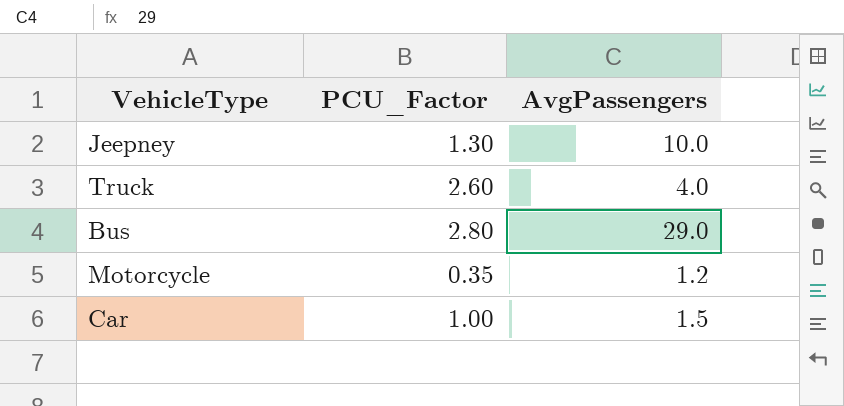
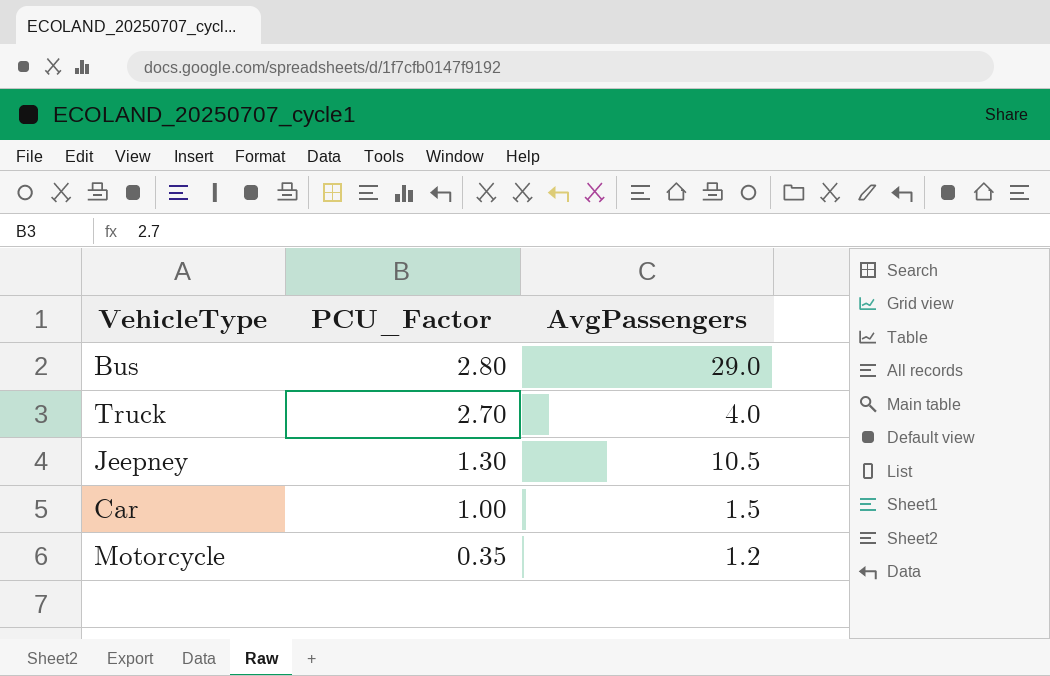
row order: none -> PCU_Factor descending
Truck | PCU_Factor: 2.60 -> 2.70
Jeepney | AvgPassengers: 10.0 -> 10.5

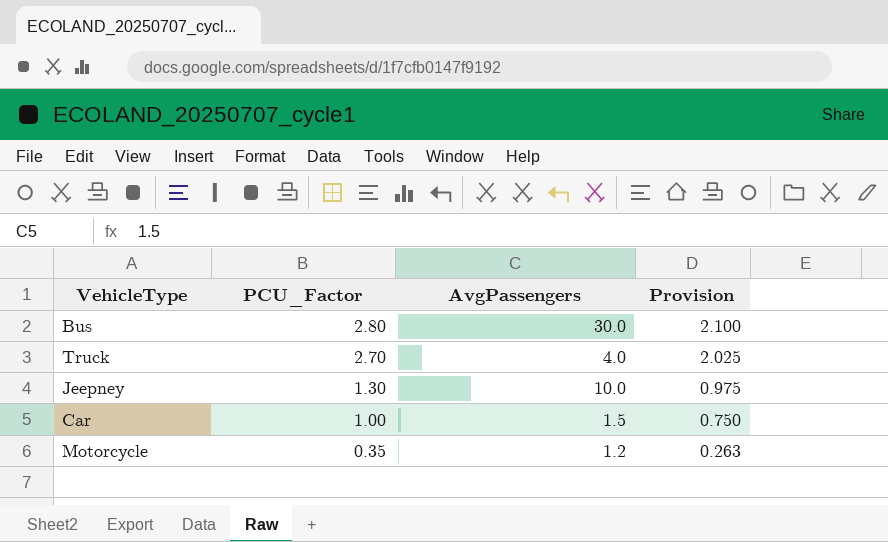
column Provision | formula: none -> [PCU_Factor] * 0.75
Bus | AvgPassengers: 29.0 -> 30.0
Jeepney | AvgPassengers: 10.5 -> 10.0

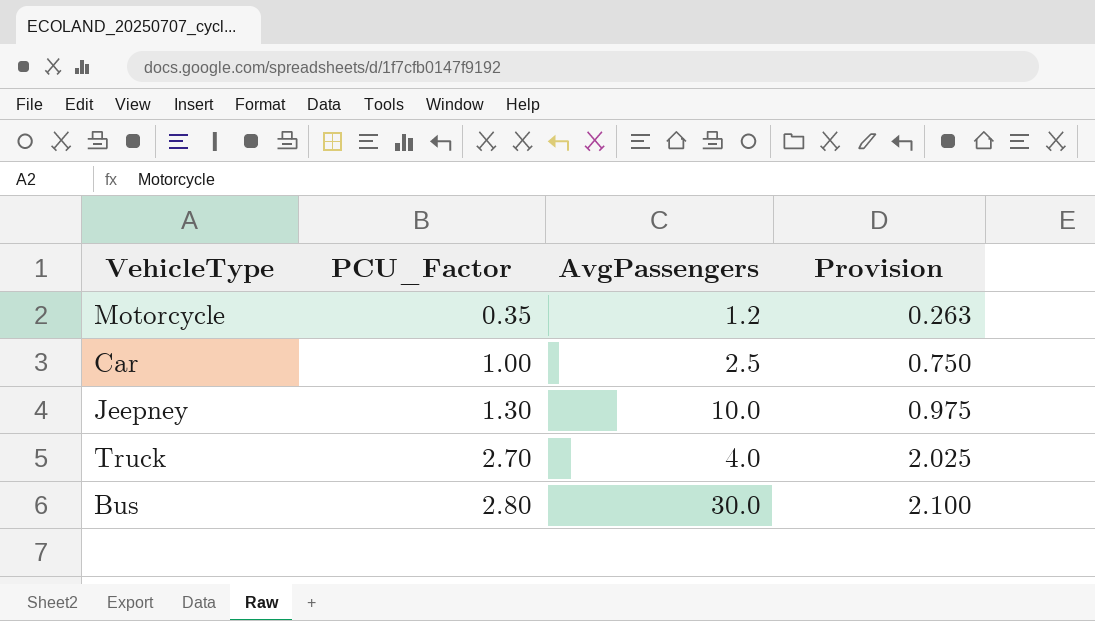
row order: PCU_Factor descending -> PCU_Factor ascending
Car | AvgPassengers: 1.5 -> 2.5

